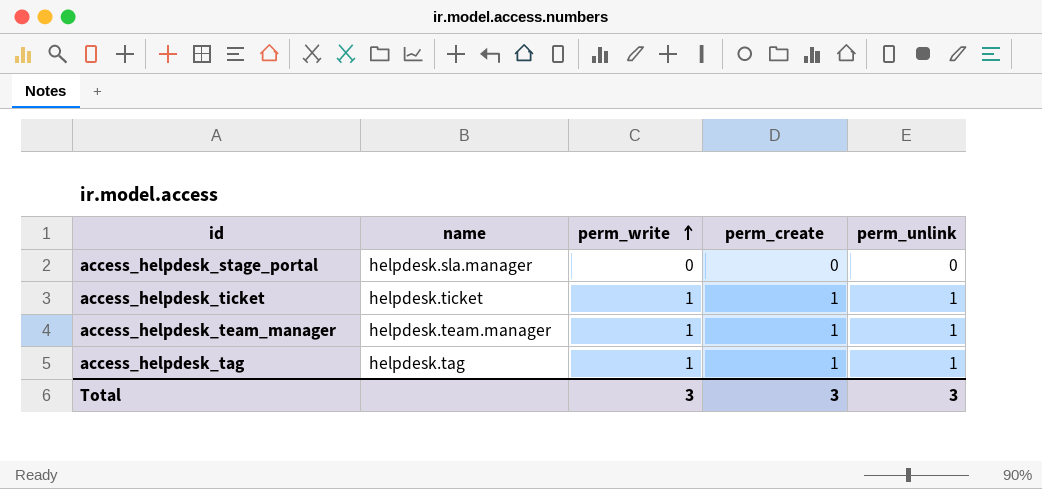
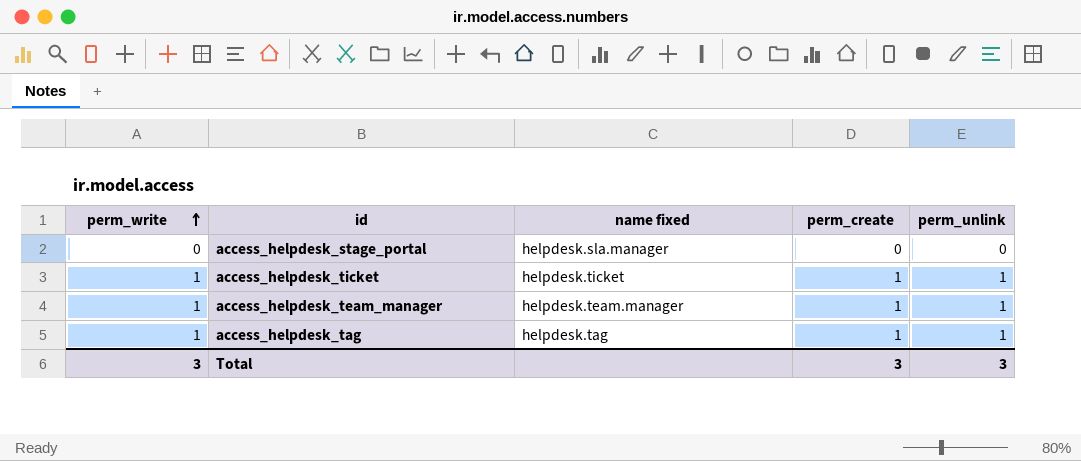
column perm_write | position: 3 -> 1
column name: name -> name fixed

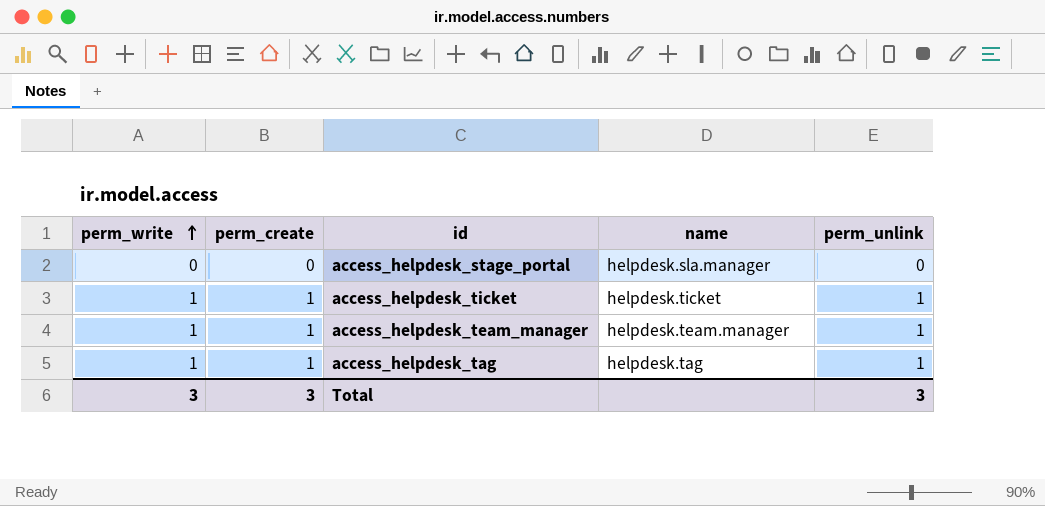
column perm_create | position: 4 -> 2
column name: name fixed -> name

